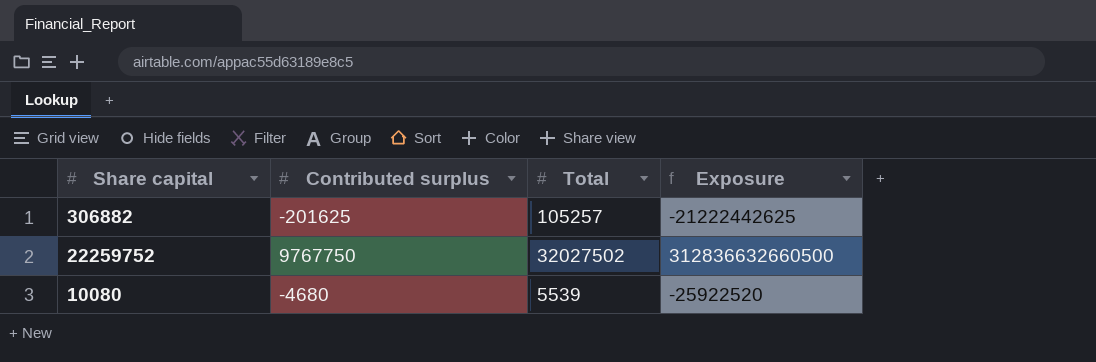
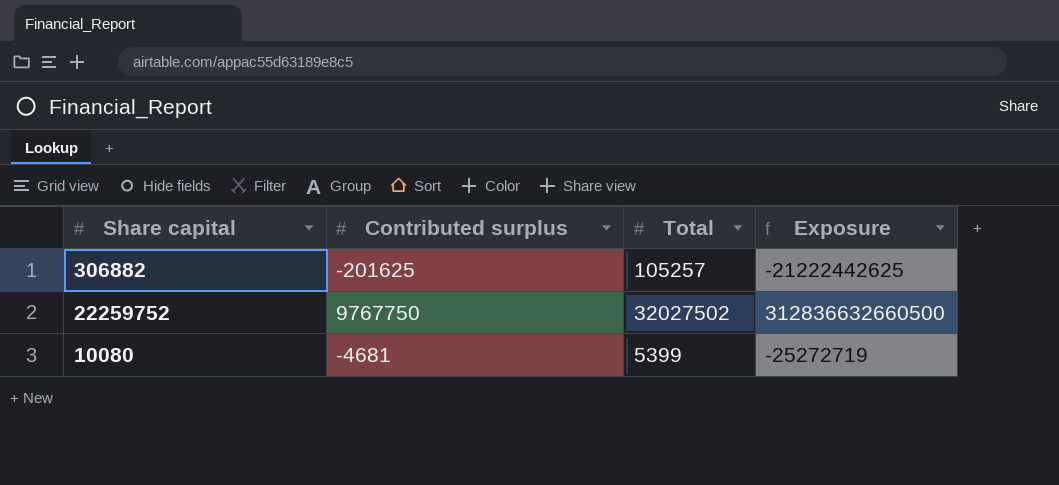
10080 | Contributed surplus: -4680 -> -4681
10080 | Total: 5539 -> 5399
10080 | Exposure: -25922520 -> -25272719

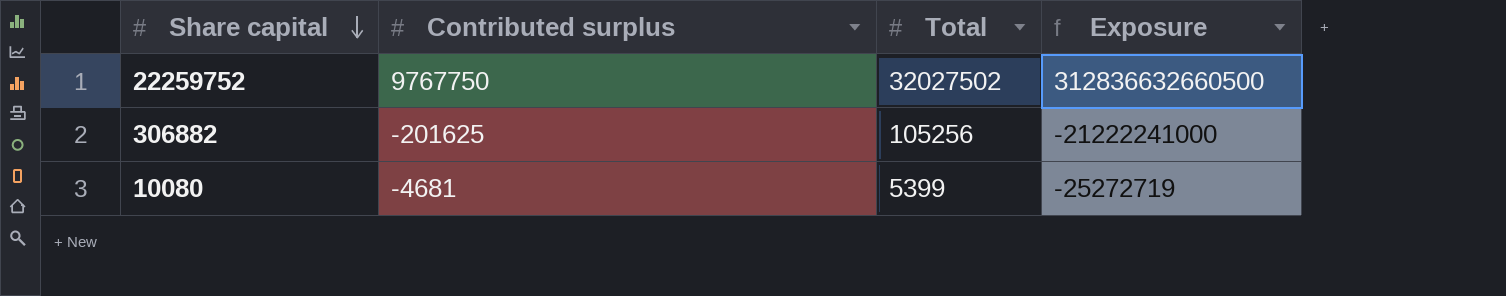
row order: none -> Share capital descending
306882 | Total: 105257 -> 105256
306882 | Exposure: -21222442625 -> -21222241000

